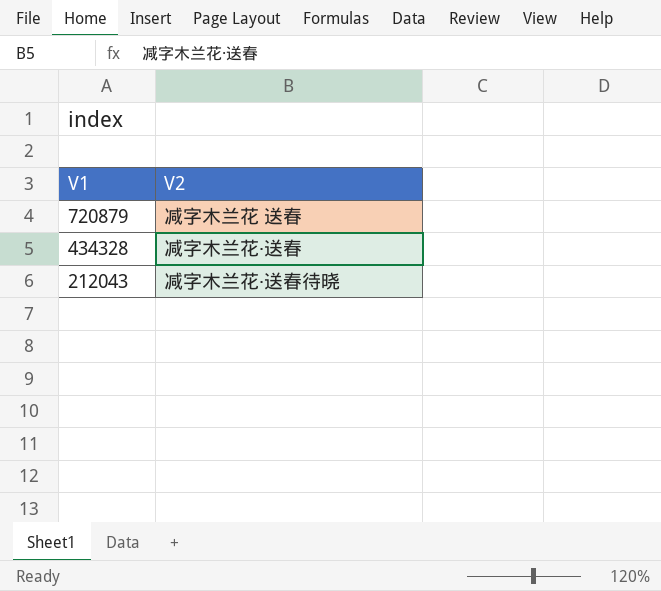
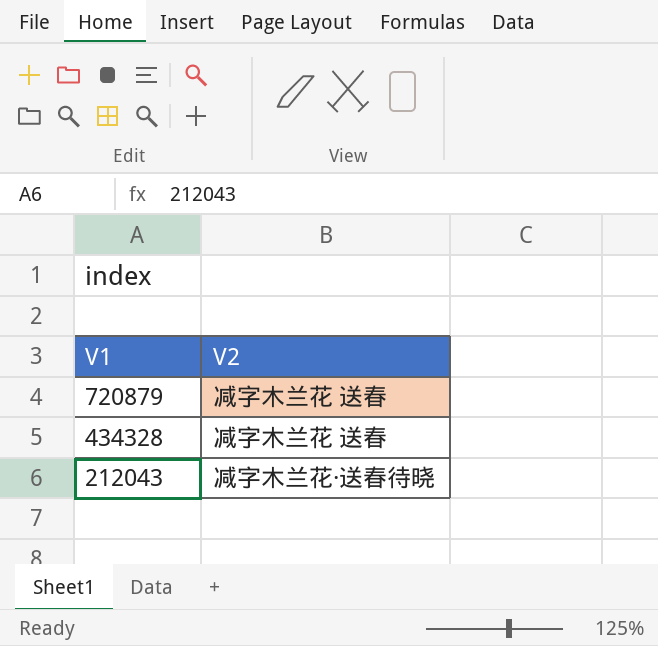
434328 | V2: 减字木兰花·送春 -> 减字木兰花 送春

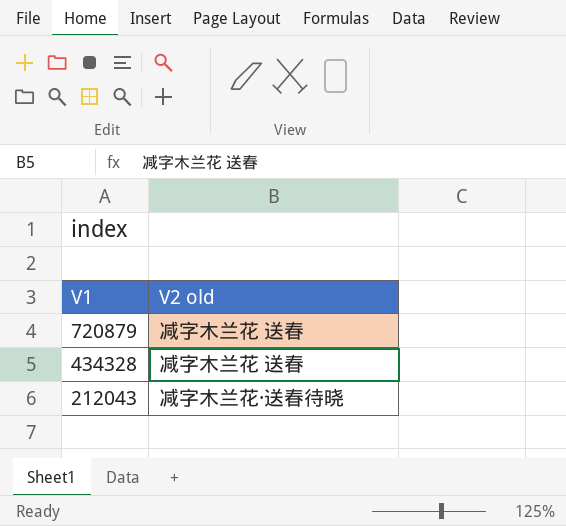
column name: V2 -> V2 old

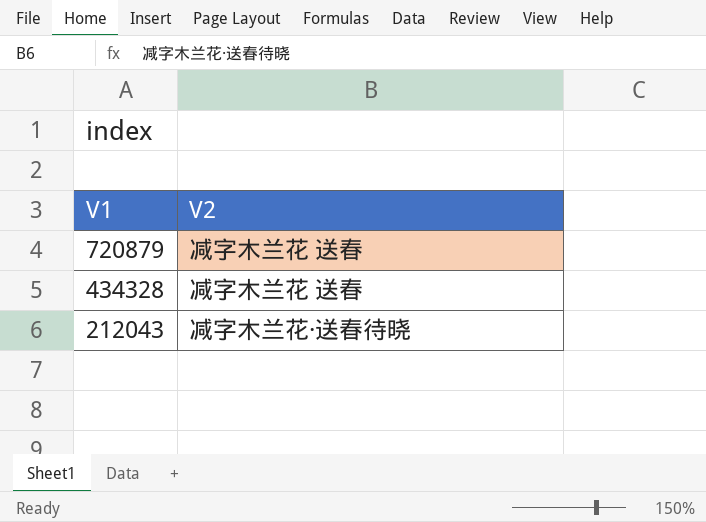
column name: V2 old -> V2

